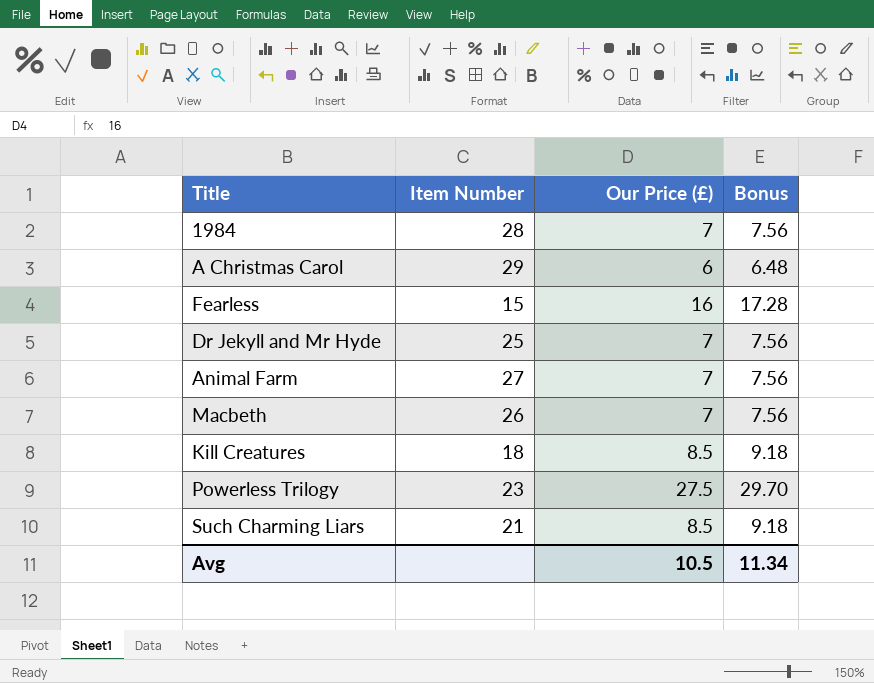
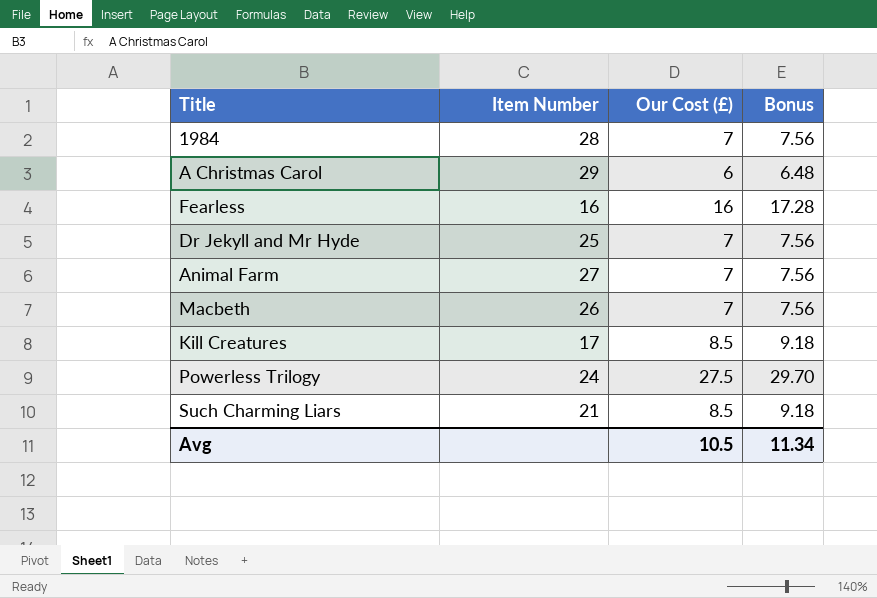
column name: Our Price (£) -> Our Cost (£)
Fearless | Item Number: 15 -> 16
Kill Creatures | Item Number: 18 -> 17
Powerless Trilogy | Item Number: 23 -> 24

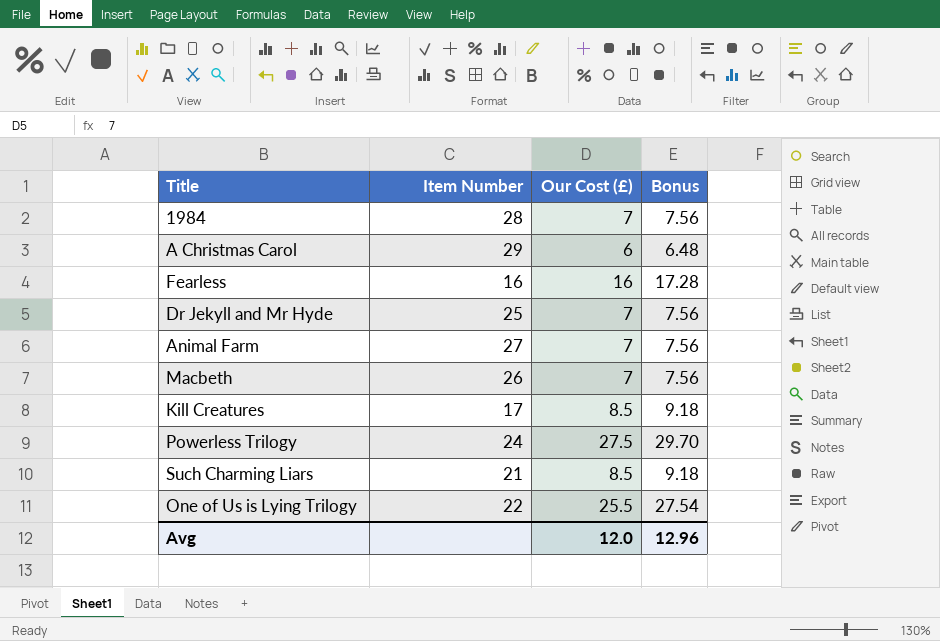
row One of Us is Lying Trilogy: none -> 22 | 25.5 | 27.54
Avg | Our Cost (£): 10.5 -> 12.0
Avg | Bonus: 11.34 -> 12.96

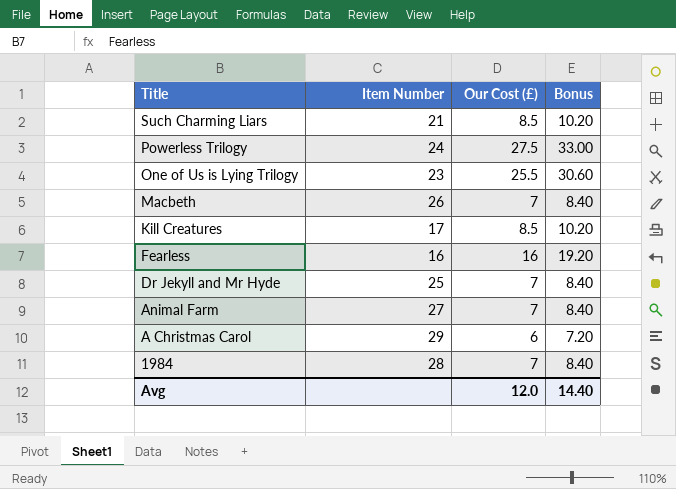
row order: none -> Title descending
column Bonus | formula: [Our Cost (£)] * 1.08 -> [Our Cost (£)] * 1.2
One of Us is Lying Trilogy | Item Number: 22 -> 23
Avg | Bonus: 12.96 -> 14.40

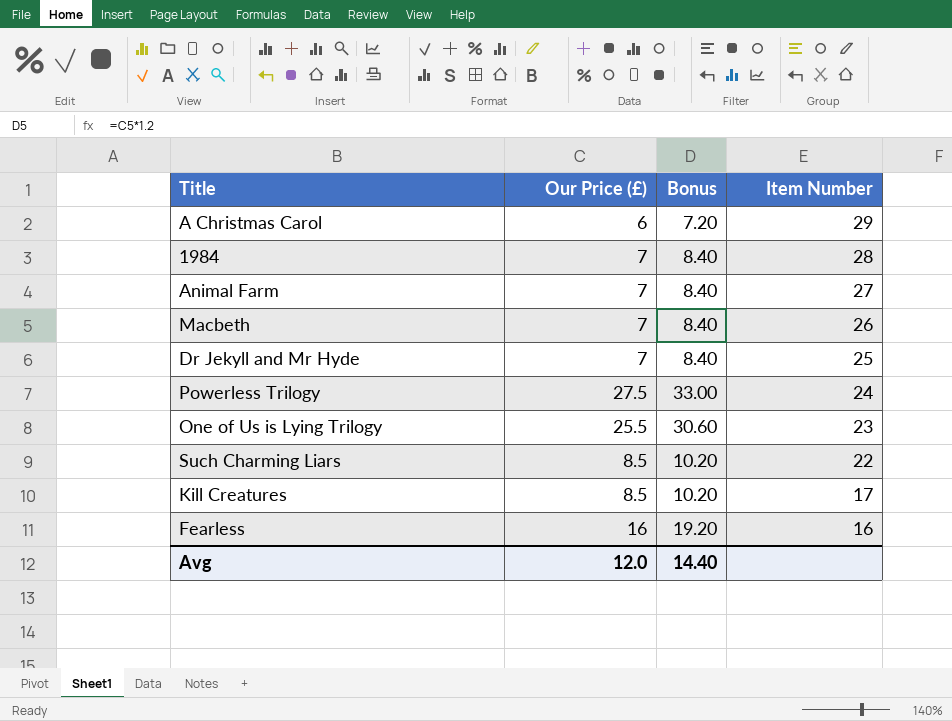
row order: Title descending -> Item Number descending
column name: Our Cost (£) -> Our Price (£)
column Item Number | position: 2 -> 4
Such Charming Liars | Item Number: 21 -> 22

